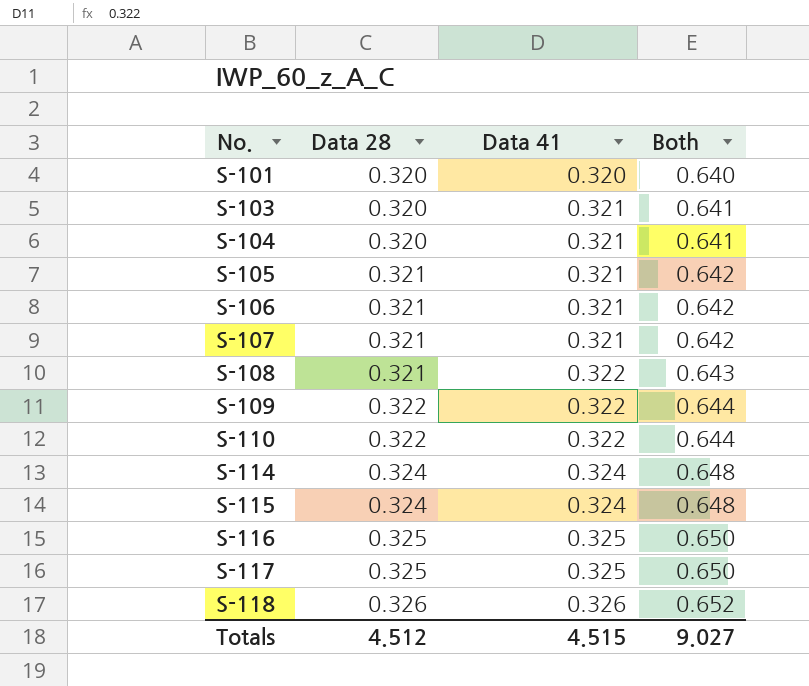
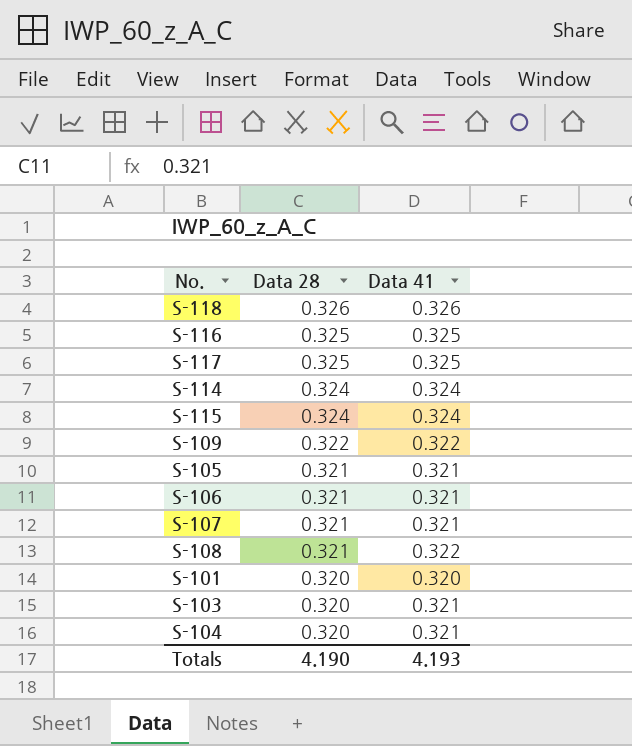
row order: No. ascending -> Data 28 descending
column Both | formula: [Data 28] + [Data 41] -> none
row S-110: 0.322 | 0.322 | 0.644 -> none
Totals | Data 28: 4.512 -> 4.190
Totals | Data 41: 4.515 -> 4.193

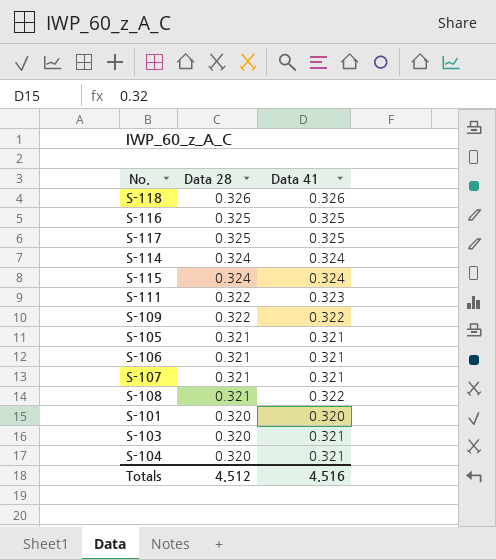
row S-111: none -> 0.322 | 0.323
Totals | Data 28: 4.190 -> 4.512
Totals | Data 41: 4.193 -> 4.516

